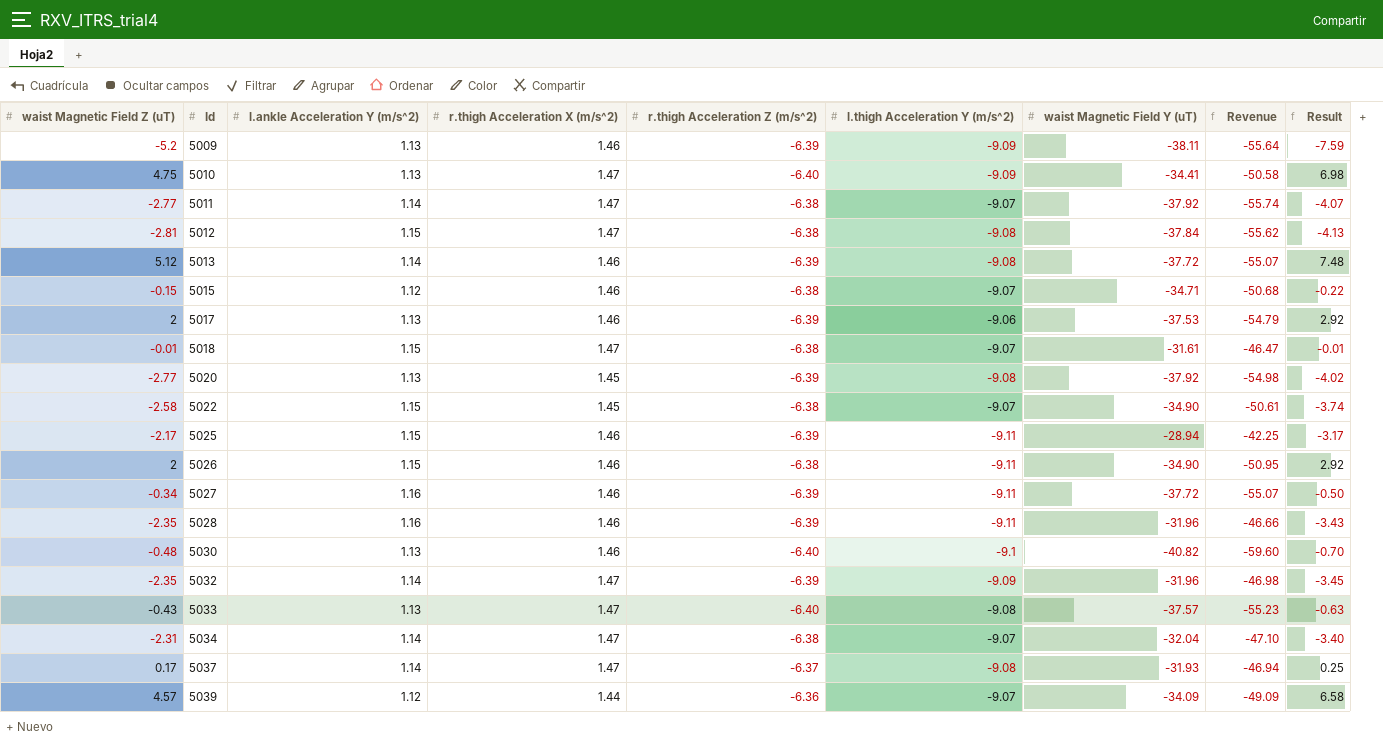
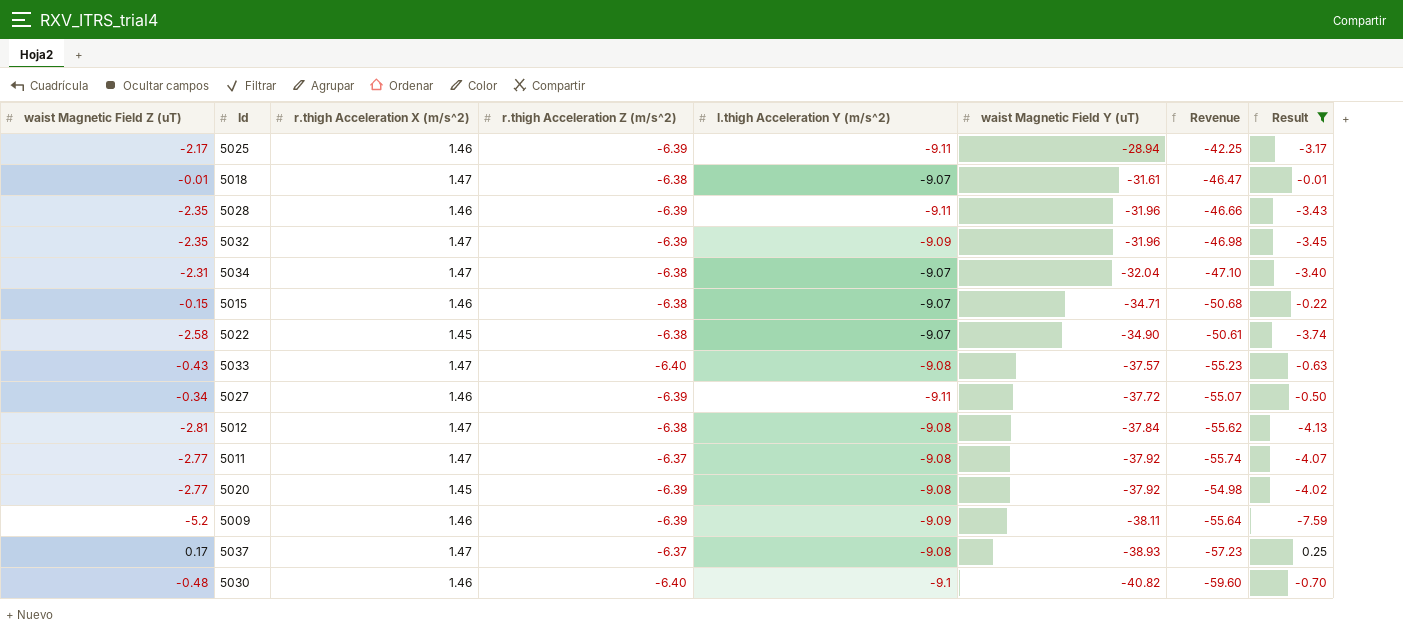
filter: none -> Result <= 0.25
row order: Id ascending -> waist Magnetic Field Y (uT) descending
column l.ankle Acceleration Y (m/s^2) | position: 3 -> none
5011 | r.thigh Acceleration Z (m/s^2): -6.38 -> -6.37
5011 | l.thigh Acceleration Y (m/s^2): -9.07 -> -9.08
5037 | waist Magnetic Field Y (uT): -31.93 -> -38.93
5037 | Revenue: -46.94 -> -57.23

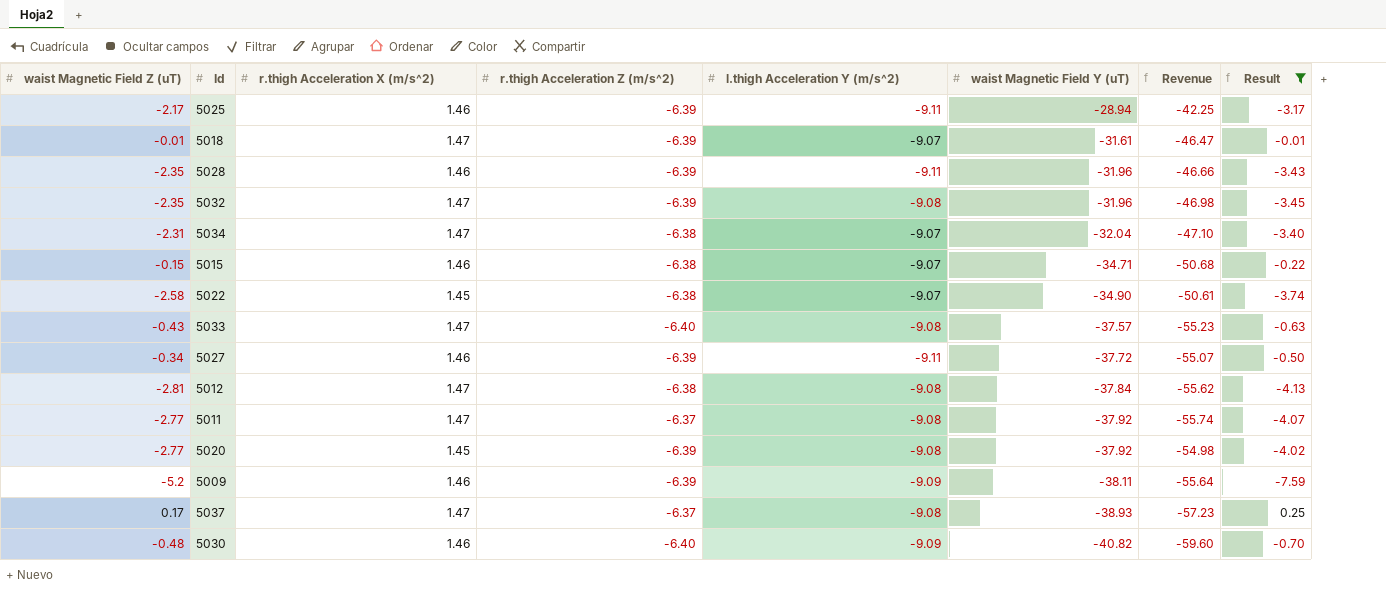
5018 | r.thigh Acceleration Z (m/s^2): -6.38 -> -6.39
5032 | l.thigh Acceleration Y (m/s^2): -9.09 -> -9.08
5030 | l.thigh Acceleration Y (m/s^2): -9.1 -> -9.09

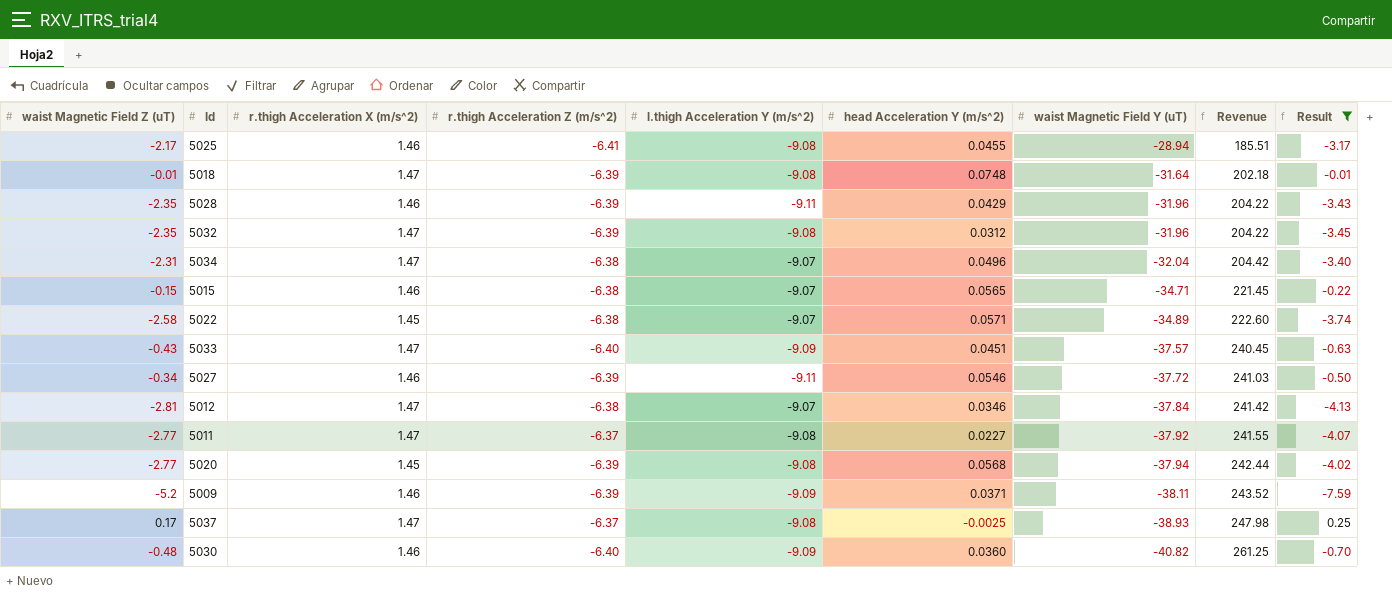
column head Acceleration Y (m/s^2) | position: none -> 6
column Revenue | formula: [r.thigh Acceleration X (m/s^2)] * [waist Magnetic Field Y (uT)] -> [r.thigh Acceleration Z (m/s^2)] * [waist Magnetic Field Y (uT)]
5025 | r.thigh Acceleration Z (m/s^2): -6.39 -> -6.41
5025 | l.thigh Acceleration Y (m/s^2): -9.11 -> -9.08
5018 | l.thigh Acceleration Y (m/s^2): -9.07 -> -9.08
5018 | waist Magnetic Field Y (uT): -31.61 -> -31.64
5022 | waist Magnetic Field Y (uT): -34.90 -> -34.89
5033 | l.thigh Acceleration Y (m/s^2): -9.08 -> -9.09
5012 | l.thigh Acceleration Y (m/s^2): -9.08 -> -9.07
5020 | waist Magnetic Field Y (uT): -37.92 -> -37.94

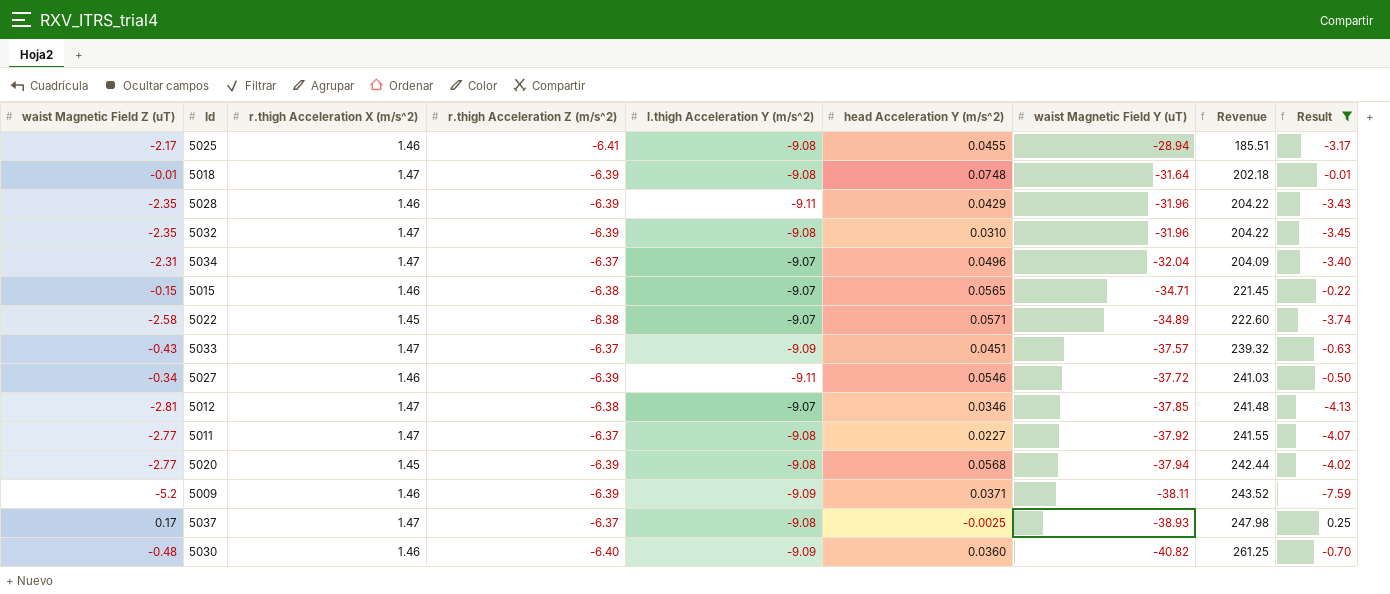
5032 | head Acceleration Y (m/s^2): 0.0312 -> 0.0310
5034 | r.thigh Acceleration Z (m/s^2): -6.38 -> -6.37
5034 | Revenue: 204.42 -> 204.09
5033 | r.thigh Acceleration Z (m/s^2): -6.40 -> -6.37
5033 | Revenue: 240.45 -> 239.32
5012 | waist Magnetic Field Y (uT): -37.84 -> -37.85
5012 | Revenue: 241.42 -> 241.48

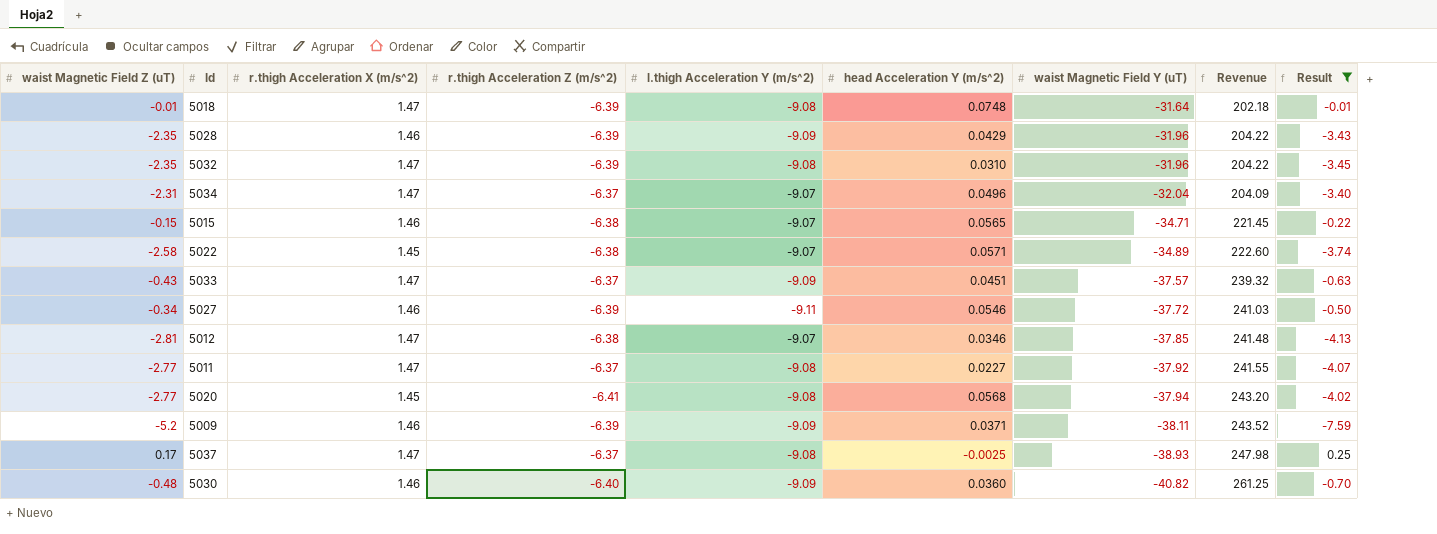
row 5025: -2.17 | 1.46 | -6.41 | -9.08 | 0.0455 | -28.94 | 185.51 | -3.17 -> none
5028 | l.thigh Acceleration Y (m/s^2): -9.11 -> -9.09
5020 | r.thigh Acceleration Z (m/s^2): -6.39 -> -6.41
5020 | Revenue: 242.44 -> 243.20

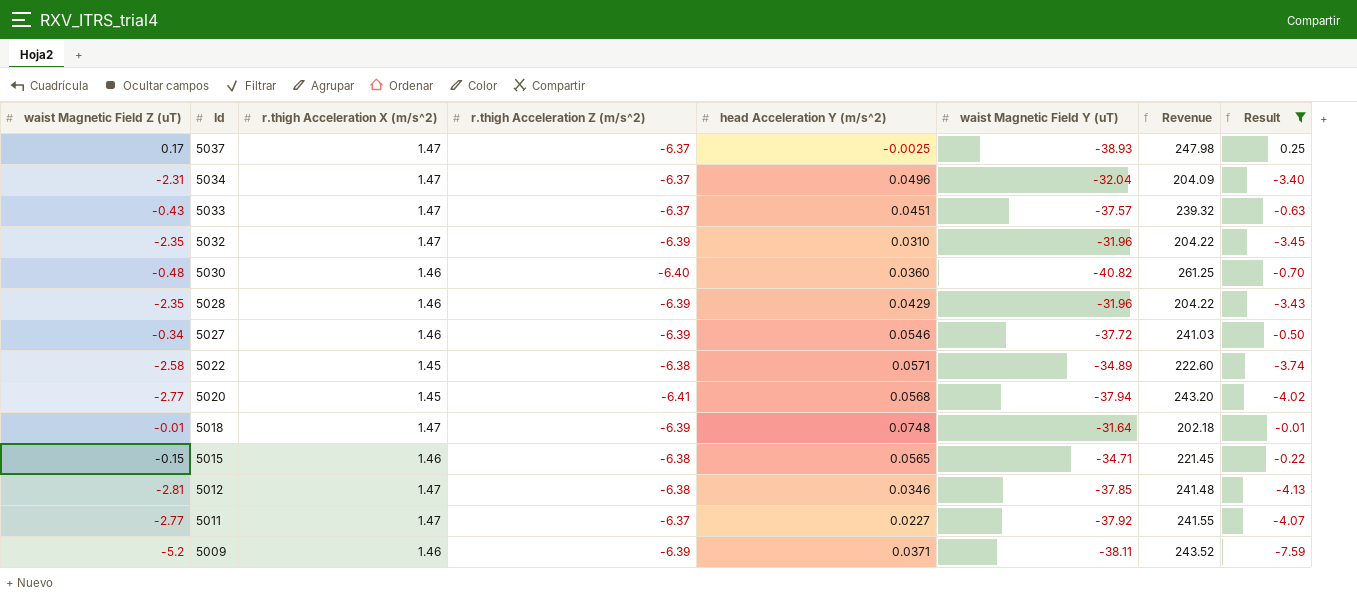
row order: waist Magnetic Field Y (uT) descending -> Id descending
column l.thigh Acceleration Y (m/s^2) | position: 5 -> none

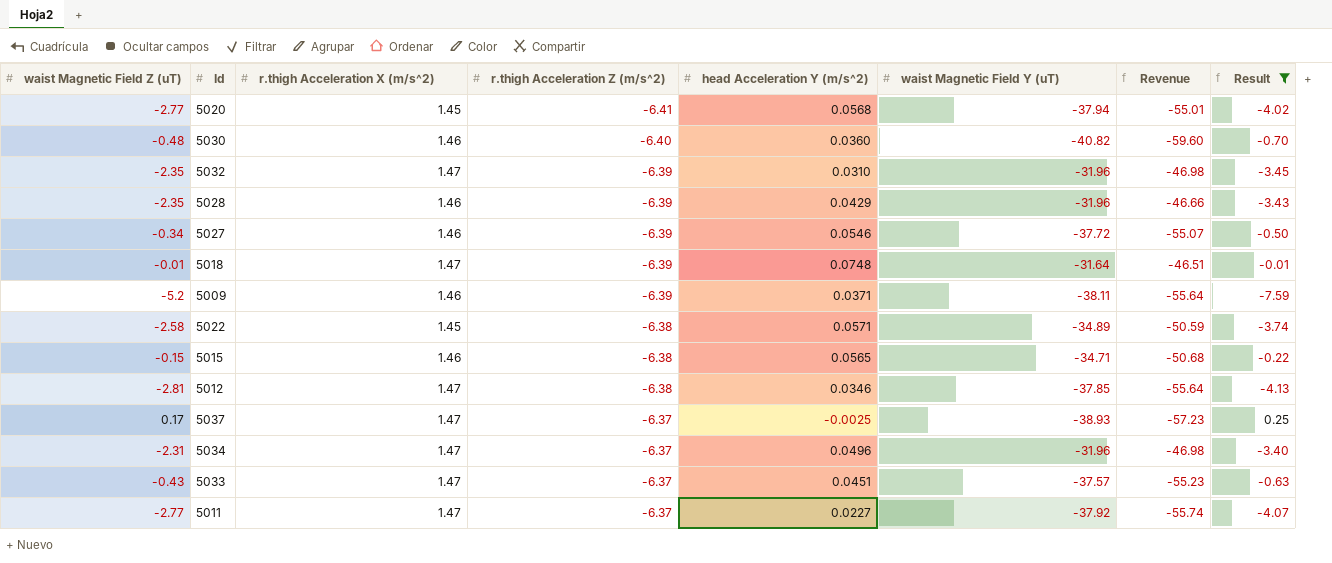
row order: Id descending -> r.thigh Acceleration Z (m/s^2) ascending
column Revenue | formula: [r.thigh Acceleration Z (m/s^2)] * [waist Magnetic Field Y (uT)] -> [r.thigh Acceleration X (m/s^2)] * [waist Magnetic Field Y (uT)]
5034 | waist Magnetic Field Y (uT): -32.04 -> -31.96

